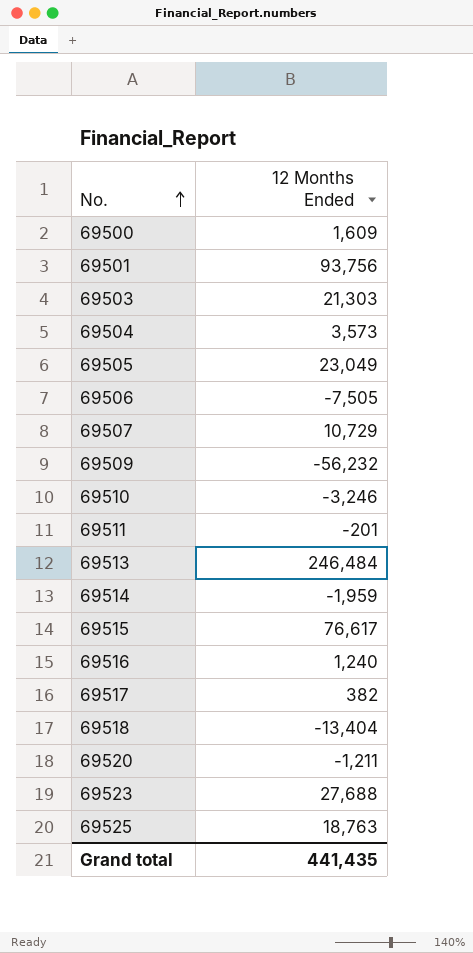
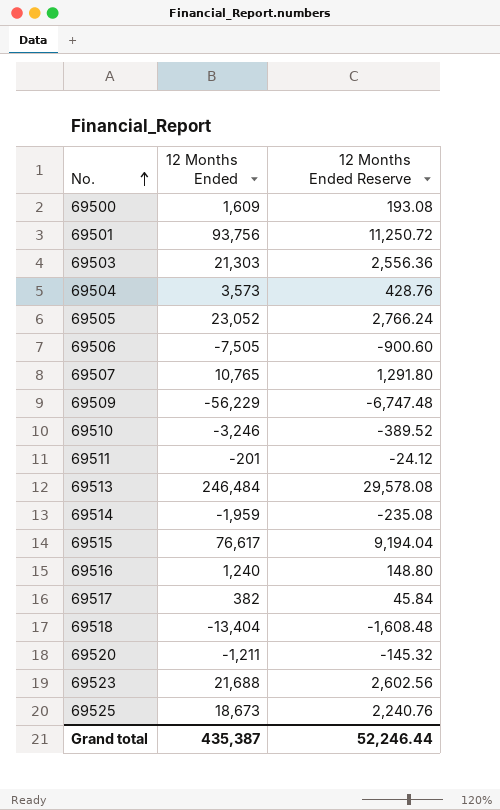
column 12 Months Ended Reserve | formula: none -> [12 Months Ended] * 0.12
69505 | 12 Months Ended: 23,049 -> 23,052
69507 | 12 Months Ended: 10,729 -> 10,765
69509 | 12 Months Ended: -56,232 -> -56,229
69523 | 12 Months Ended: 27,688 -> 21,688
69525 | 12 Months Ended: 18,763 -> 18,673
Grand total | 12 Months Ended: 441,435 -> 435,387

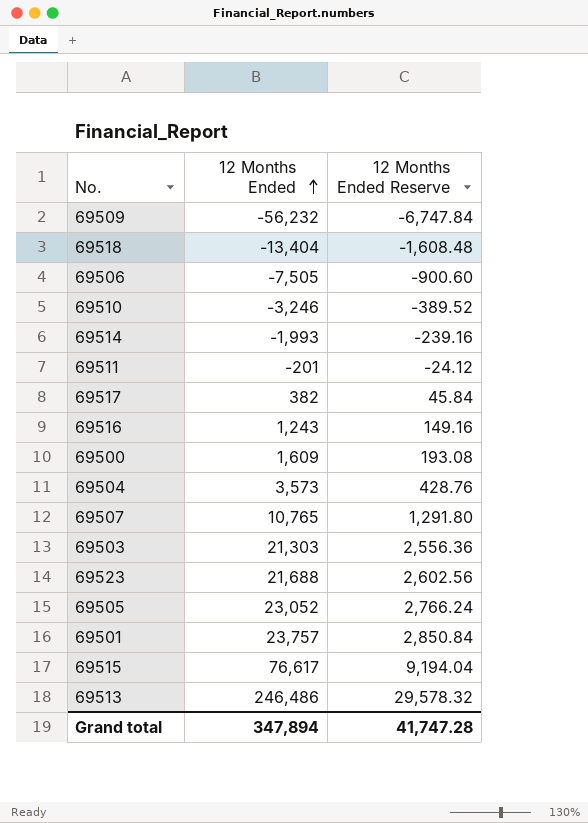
row order: No. ascending -> 12 Months Ended ascending
row 69520: -1,211 | -145.32 -> none
row 69525: 18,673 | 2,240.76 -> none
69509 | 12 Months Ended: -56,229 -> -56,232
69509 | 12 Months Ended Reserve: -6,747.48 -> -6,747.84
69514 | 12 Months Ended: -1,959 -> -1,993
69514 | 12 Months Ended Reserve: -235.08 -> -239.16
69516 | 12 Months Ended: 1,240 -> 1,243
69516 | 12 Months Ended Reserve: 148.80 -> 149.16
69501 | 12 Months Ended: 93,756 -> 23,757
69501 | 12 Months Ended Reserve: 11,250.72 -> 2,850.84
69513 | 12 Months Ended: 246,484 -> 246,486
69513 | 12 Months Ended Reserve: 29,578.08 -> 29,578.32
Grand total | 12 Months Ended: 435,387 -> 347,894
Grand total | 12 Months Ended Reserve: 52,246.44 -> 41,747.28

